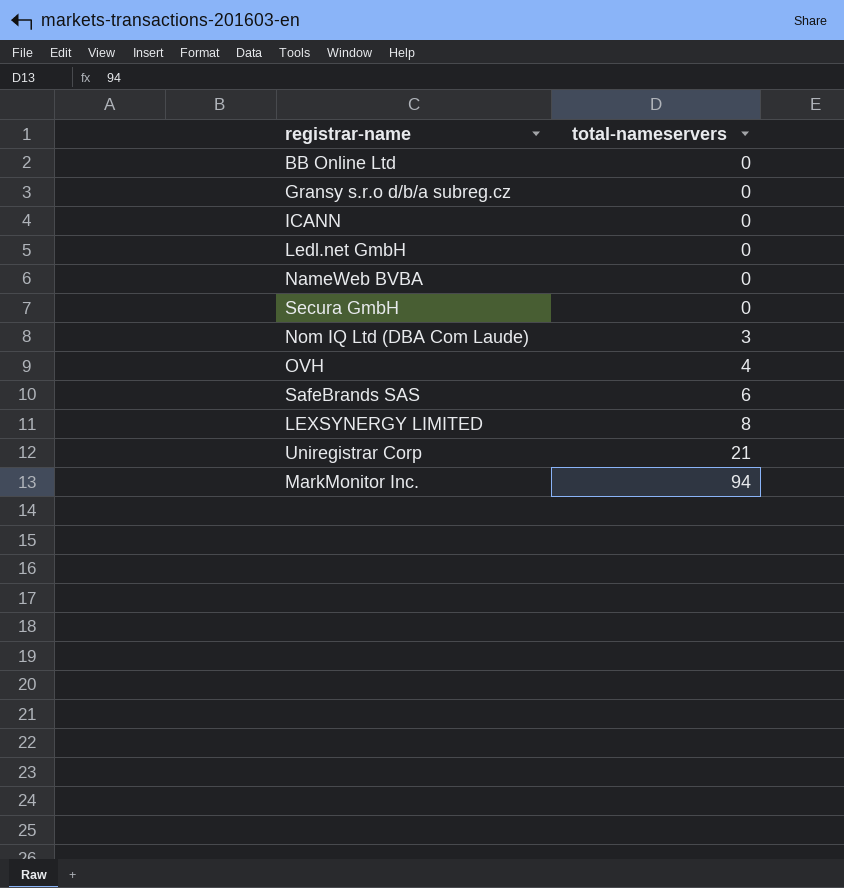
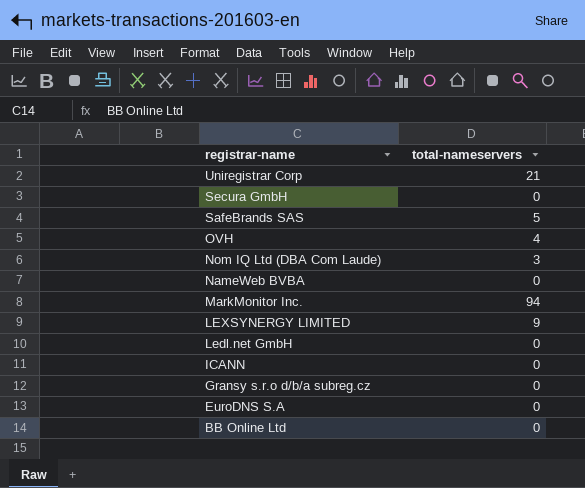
row order: total-nameservers ascending -> registrar-name descending
SafeBrands SAS | total-nameservers: 6 -> 5
LEXSYNERGY LIMITED | total-nameservers: 8 -> 9
row EuroDNS S.A: none -> 0

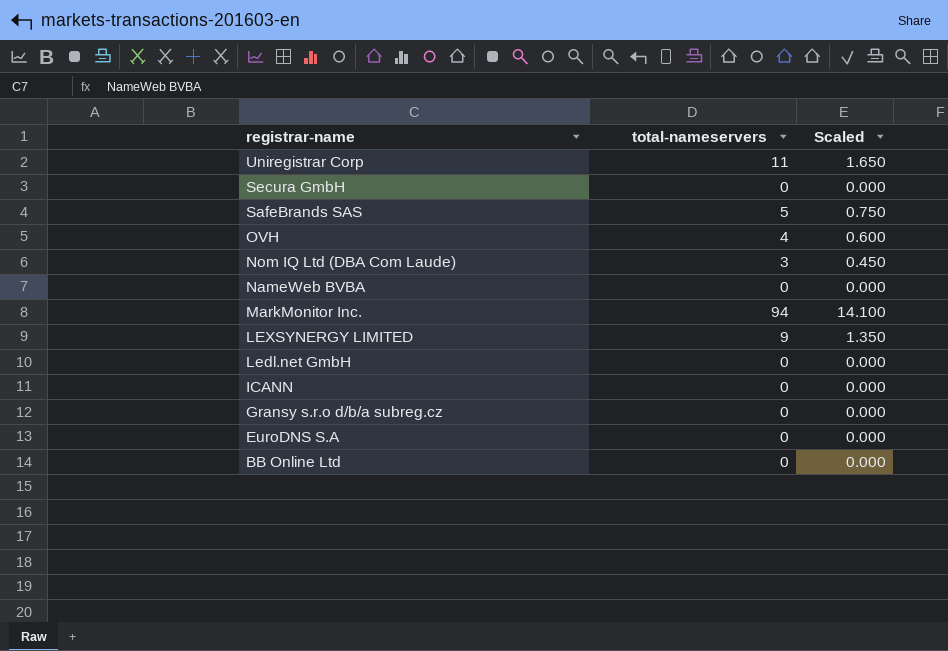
column Scaled | formula: none -> [total-nameservers] * 0.15
Uniregistrar Corp | total-nameservers: 21 -> 11

